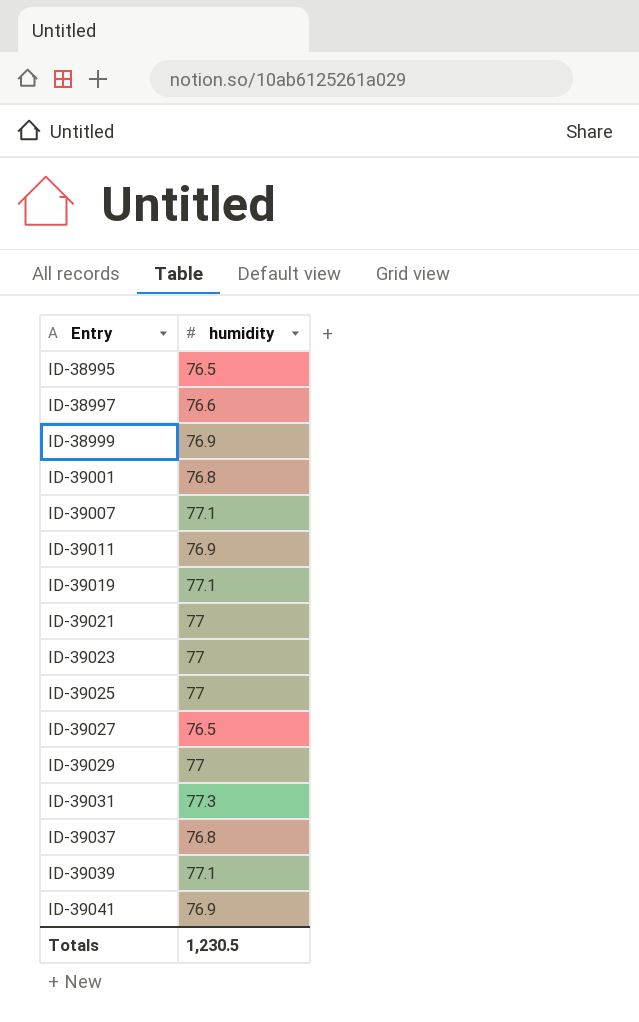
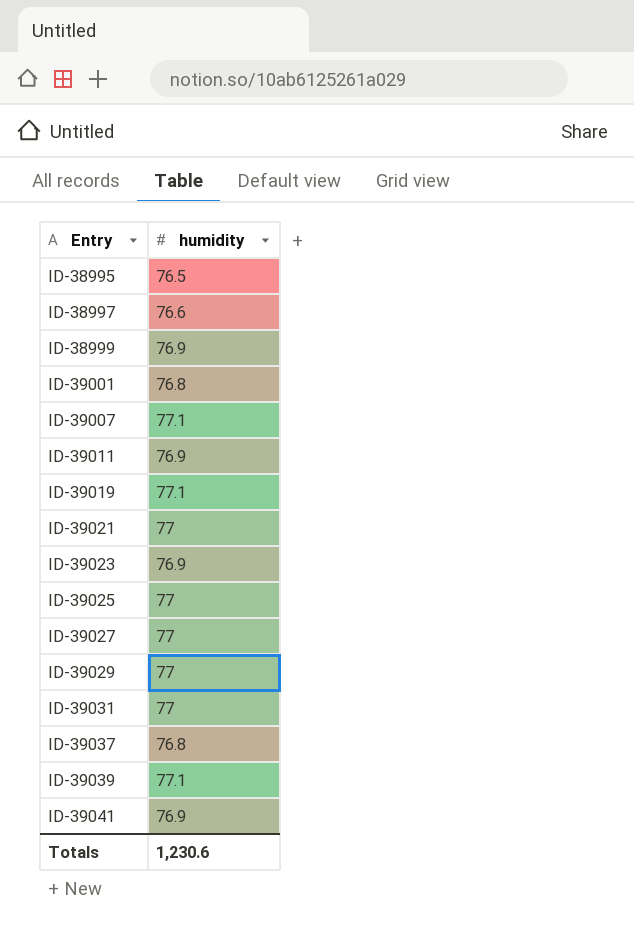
ID-39023 | humidity: 77 -> 76.9
ID-39027 | humidity: 76.5 -> 77
ID-39031 | humidity: 77.3 -> 77
Totals | humidity: 1,230.5 -> 1,230.6

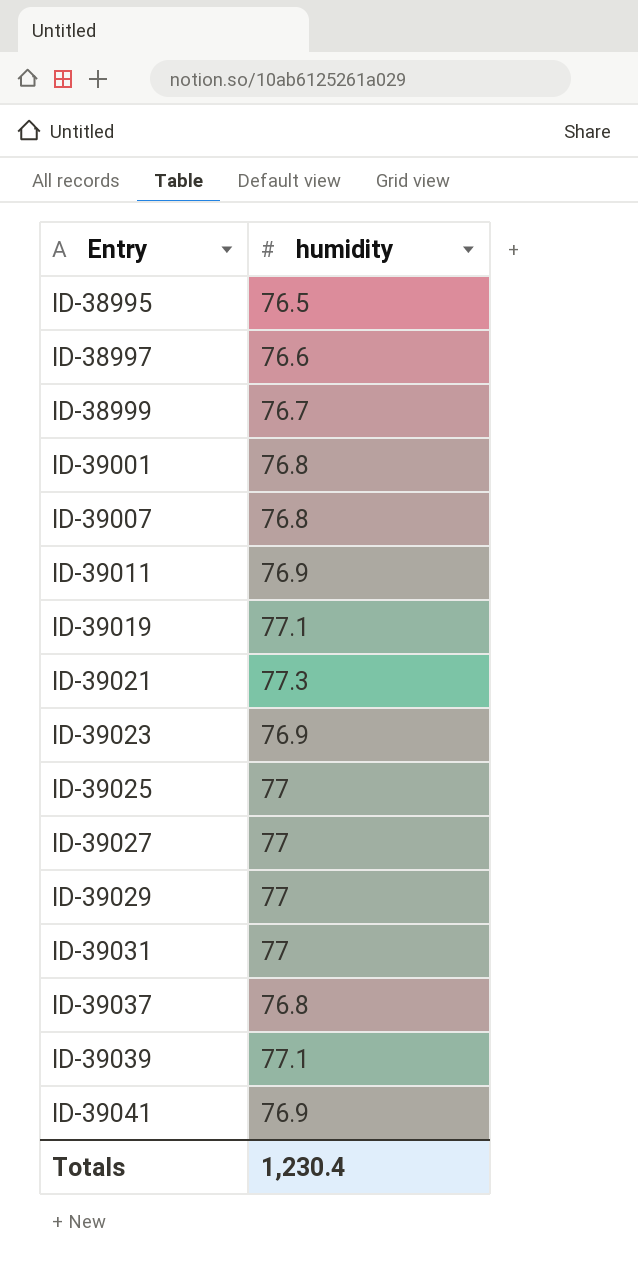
ID-38999 | humidity: 76.9 -> 76.7
ID-39007 | humidity: 77.1 -> 76.8
ID-39021 | humidity: 77 -> 77.3
Totals | humidity: 1,230.6 -> 1,230.4

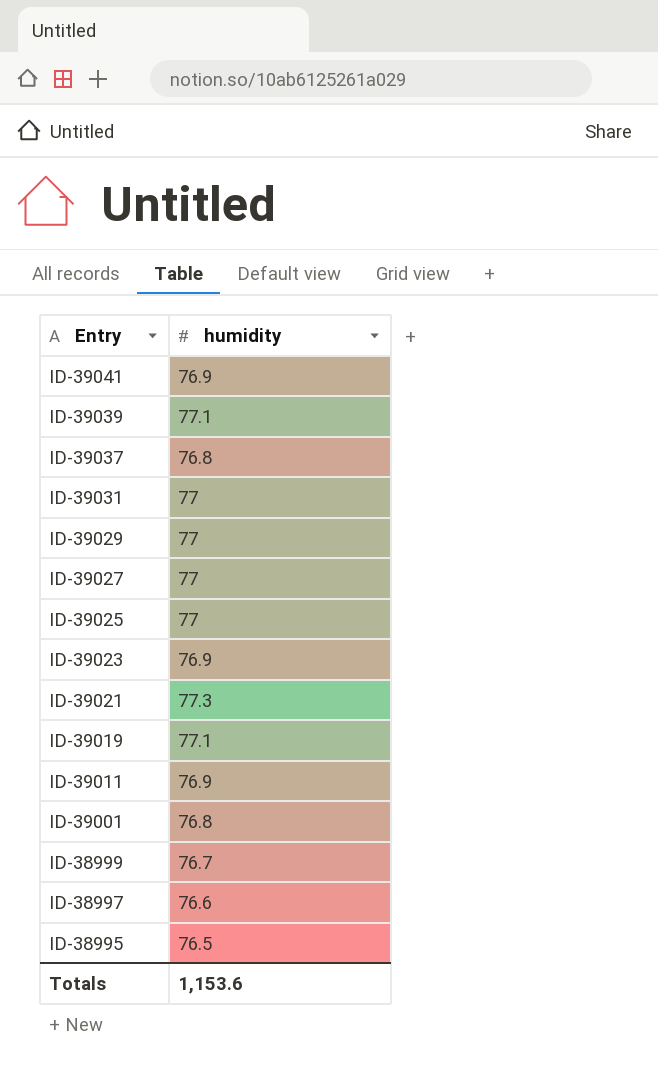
row order: Entry ascending -> Entry descending
row ID-39007: 76.8 -> none
Totals | humidity: 1,230.4 -> 1,153.6

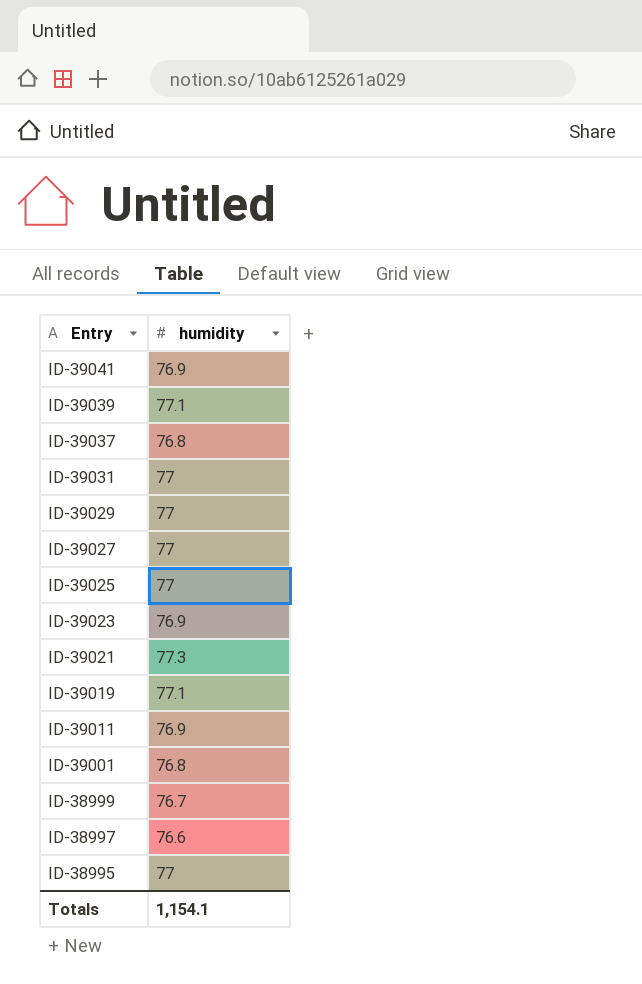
ID-38995 | humidity: 76.5 -> 77
Totals | humidity: 1,153.6 -> 1,154.1

